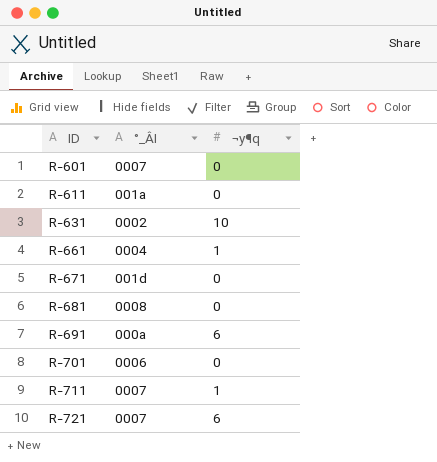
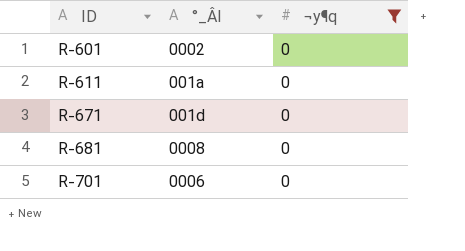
filter: none -> ¬y¶q = 0
R-601 | °_ÂI: 0007 -> 0002

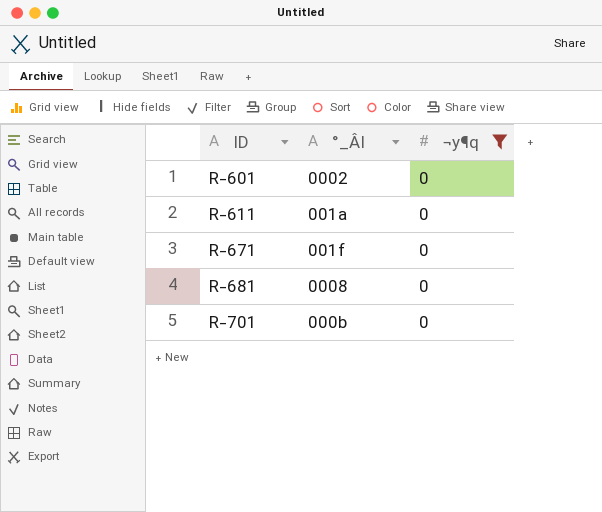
R-671 | °_ÂI: 001d -> 001f
R-701 | °_ÂI: 0006 -> 000b

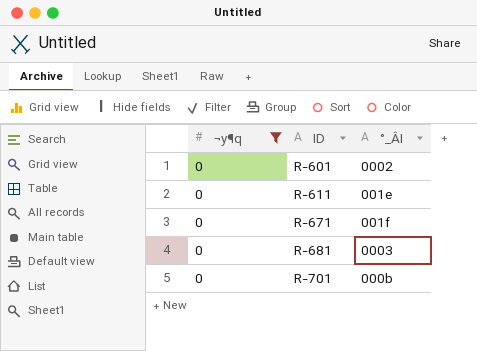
column ¬y¶q | position: 3 -> 1
R-611 | °_ÂI: 001a -> 001e
R-681 | °_ÂI: 0008 -> 0003

